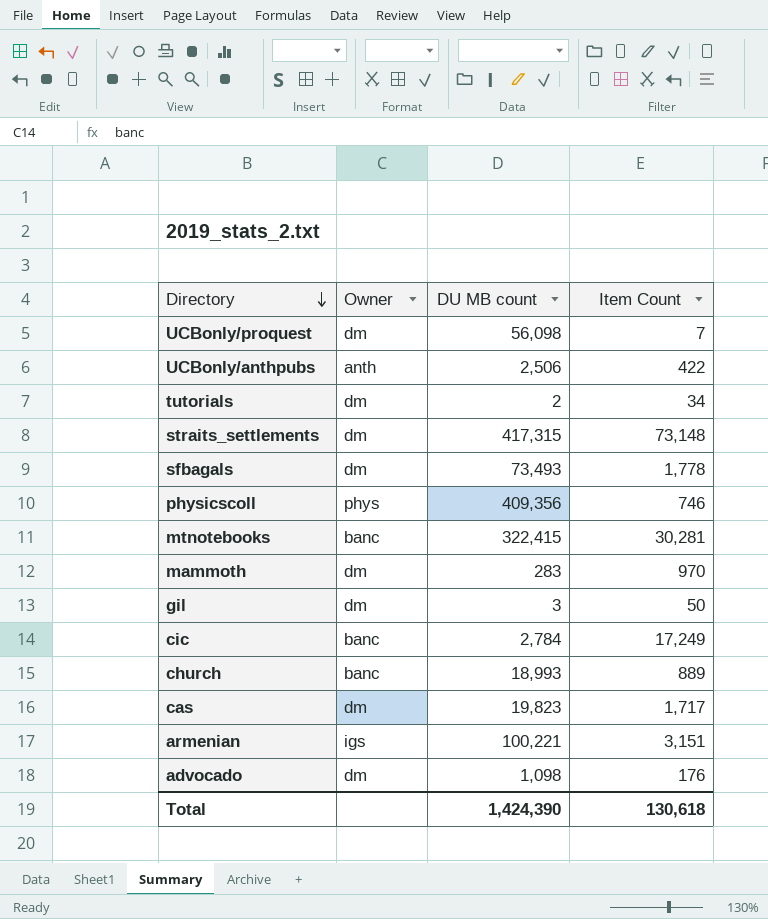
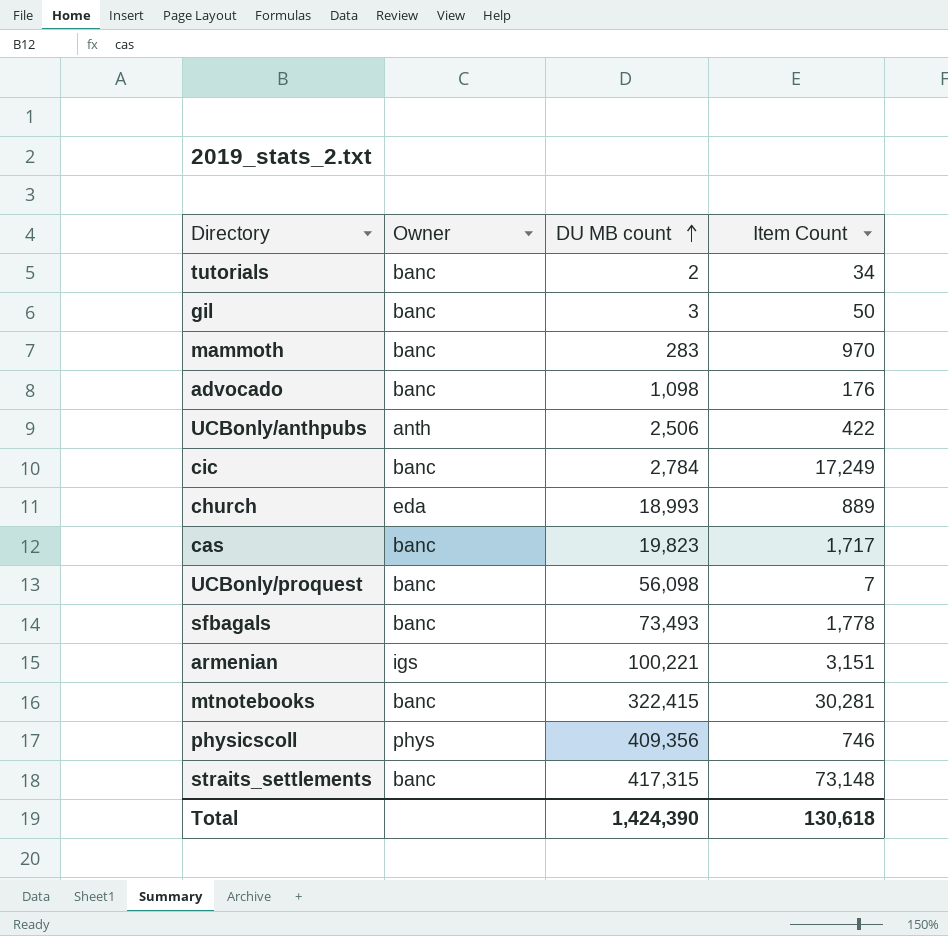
row order: Directory descending -> DU MB count ascending
tutorials | Owner: dm -> banc
gil | Owner: dm -> banc
mammoth | Owner: dm -> banc
advocado | Owner: dm -> banc
church | Owner: banc -> eda
cas | Owner: dm -> banc
UCBonly/proquest | Owner: dm -> banc
sfbagals | Owner: dm -> banc
straits_settlements | Owner: dm -> banc

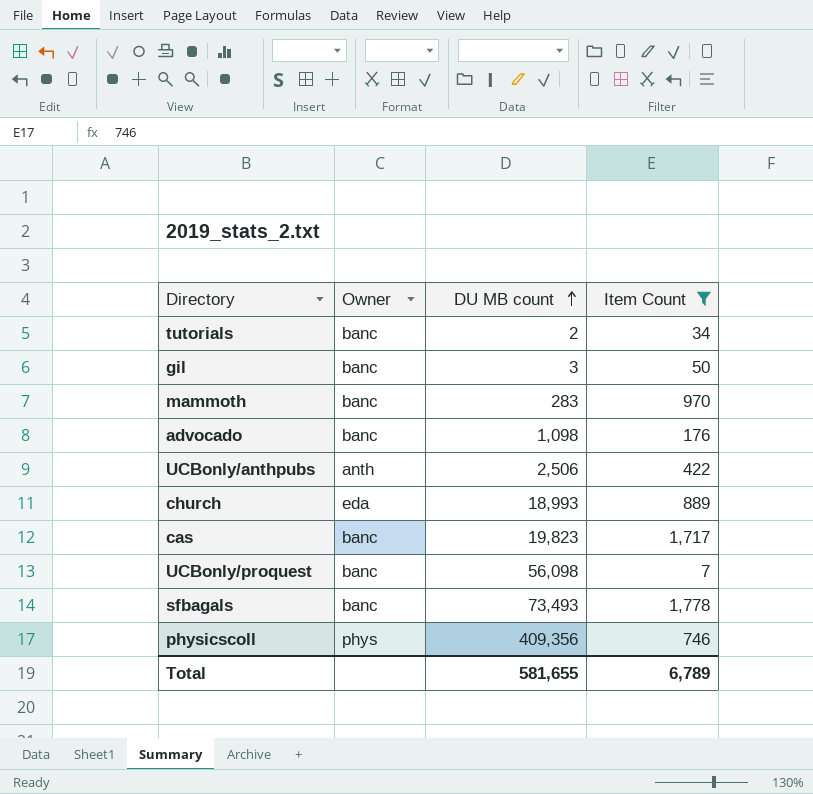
filter: none -> Item Count <= 1,778
Total | DU MB count: 1,424,390 -> 581,655
Total | Item Count: 130,618 -> 6,789

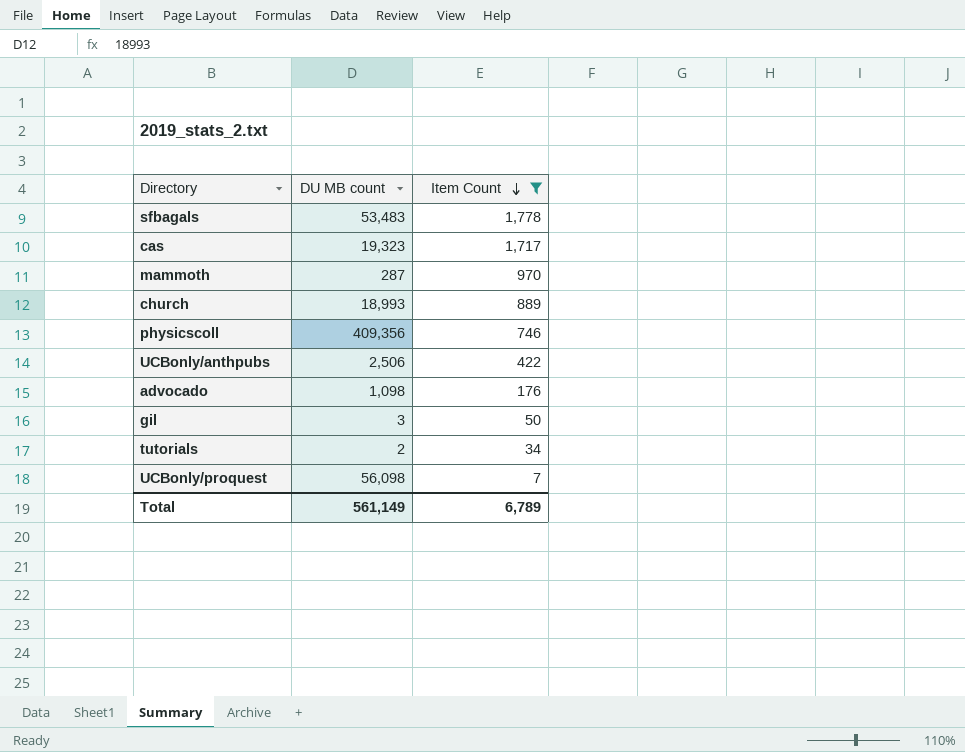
row order: DU MB count ascending -> Item Count descending
column Owner | position: 2 -> none
sfbagals | DU MB count: 73,493 -> 53,483
cas | DU MB count: 19,823 -> 19,323
mammoth | DU MB count: 283 -> 287
Total | DU MB count: 581,655 -> 561,149

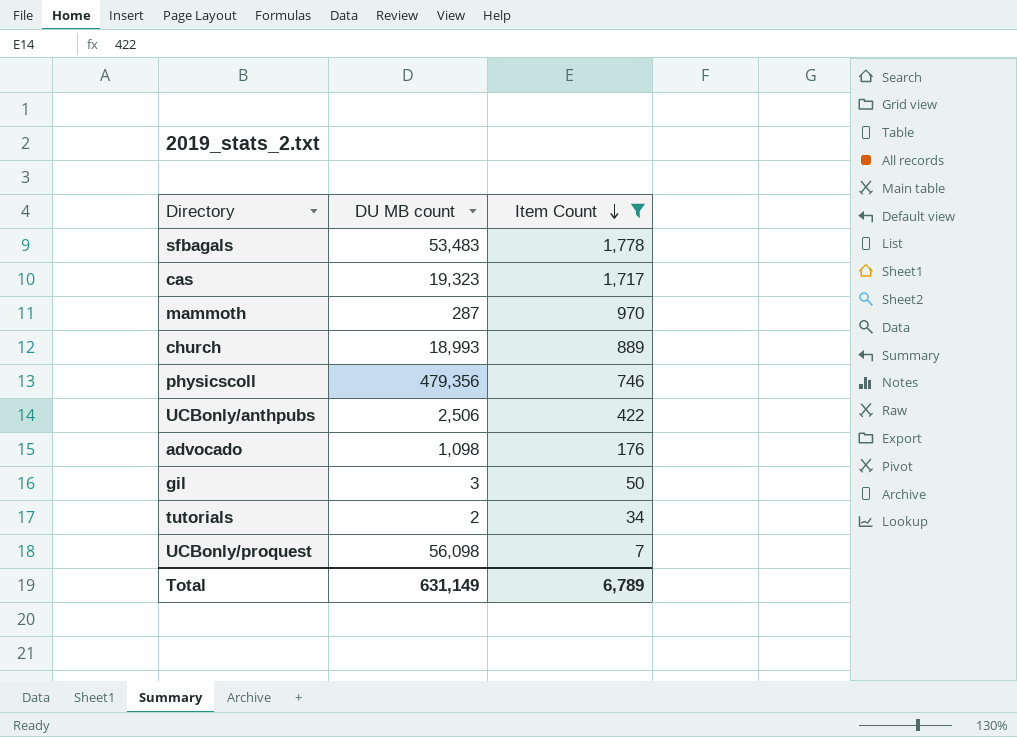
physicscoll | DU MB count: 409,356 -> 479,356
Total | DU MB count: 561,149 -> 631,149

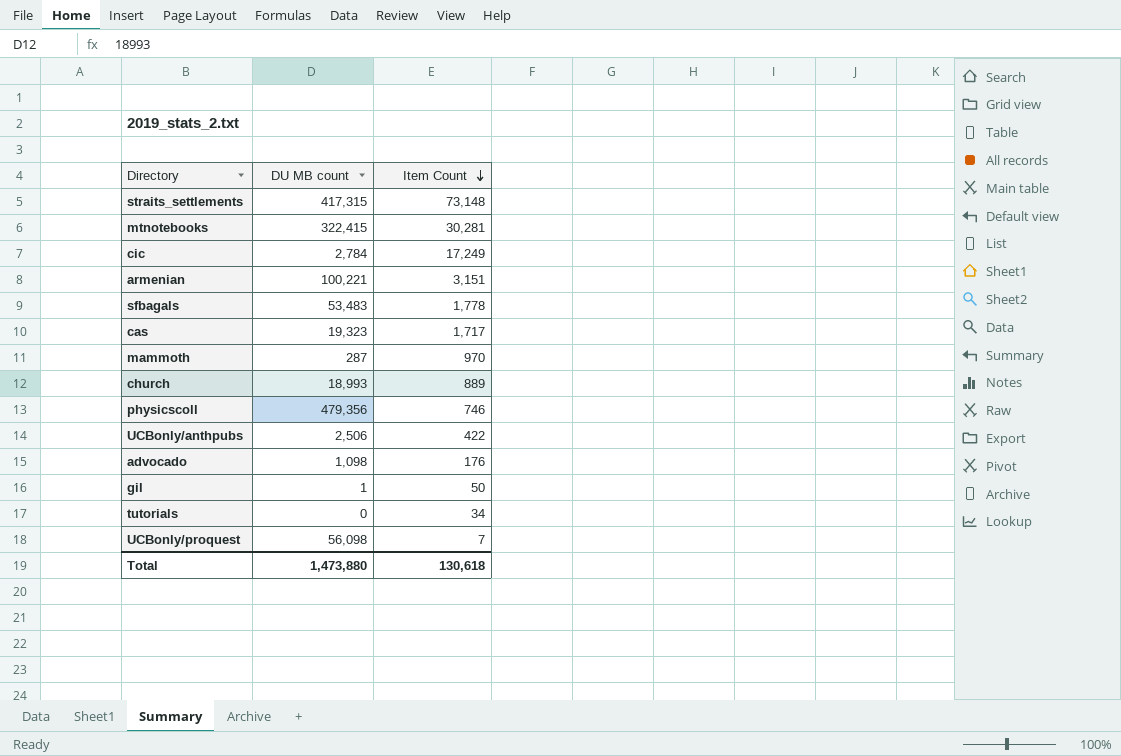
filter: Item Count <= 1,778 -> none
gil | DU MB count: 3 -> 1
tutorials | DU MB count: 2 -> 0
Total | DU MB count: 631,149 -> 1,473,880
Total | Item Count: 6,789 -> 130,618

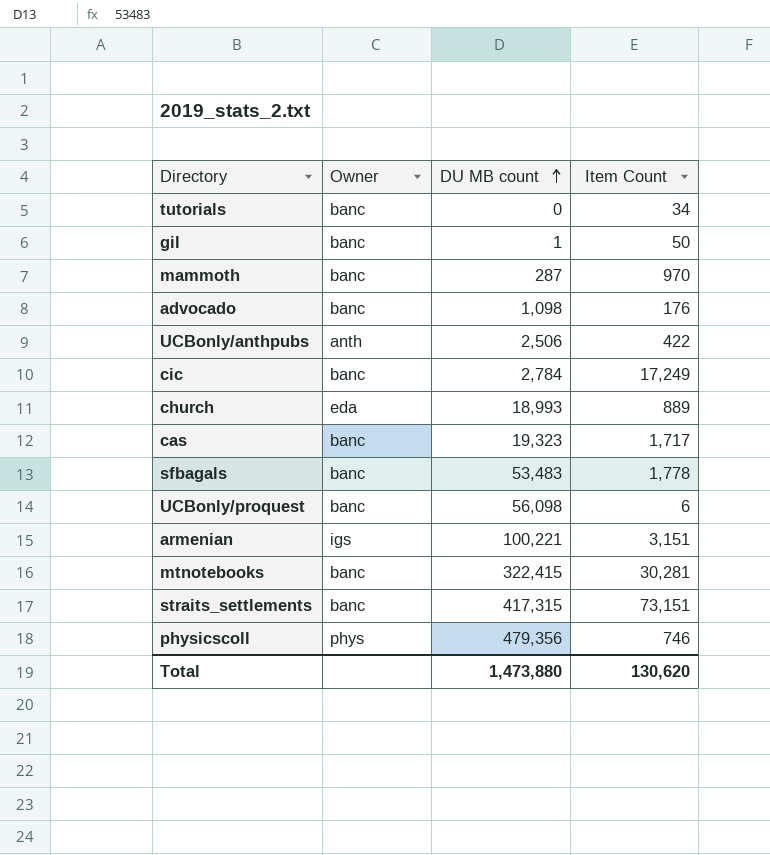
row order: Item Count descending -> DU MB count ascending
column Owner | position: none -> 2
UCBonly/proquest | Item Count: 7 -> 6
straits_settlements | Item Count: 73,148 -> 73,151
Total | Item Count: 130,618 -> 130,620

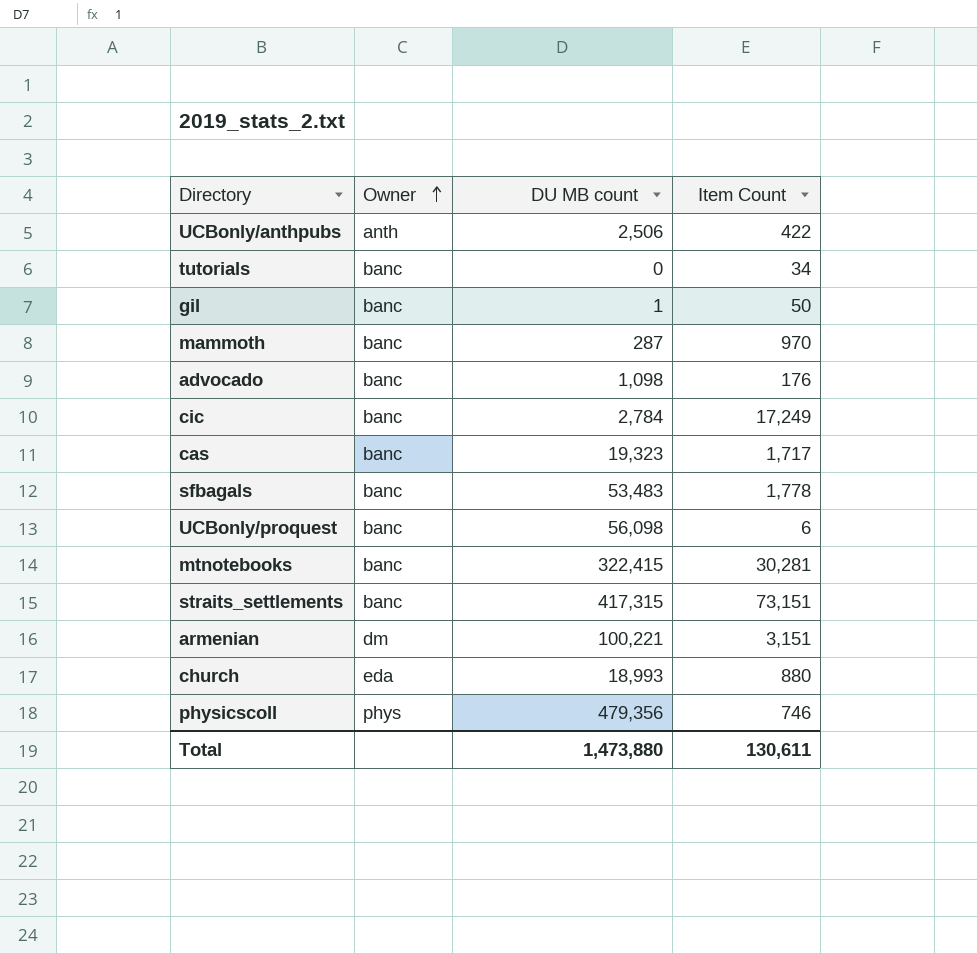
row order: DU MB count ascending -> Owner ascending
armenian | Owner: igs -> dm
church | Item Count: 889 -> 880
Total | Item Count: 130,620 -> 130,611

